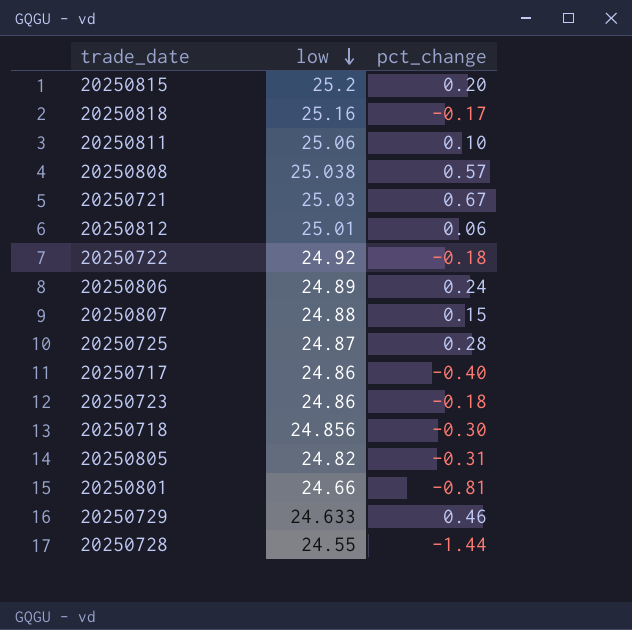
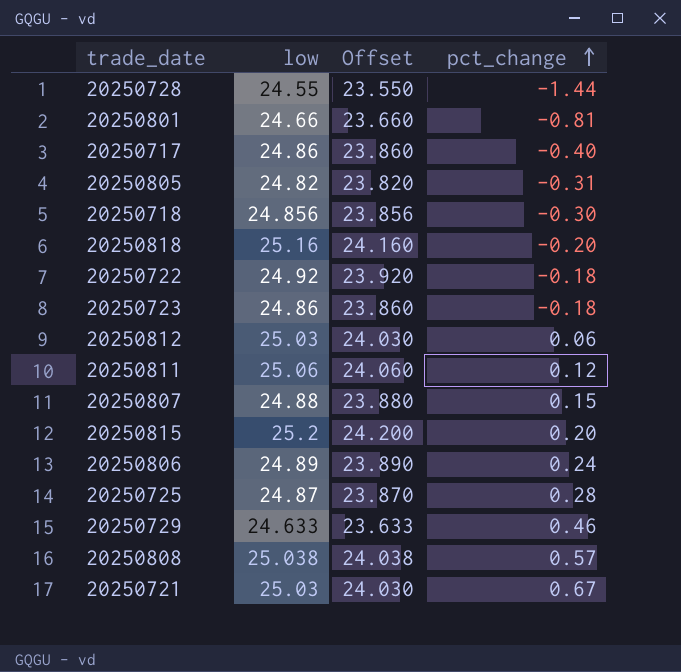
row order: low descending -> pct_change ascending
column Offset | formula: none -> [low] - 1
20250818 | pct_change: -0.17 -> -0.20
20250812 | low: 25.01 -> 25.03
20250811 | pct_change: 0.10 -> 0.12

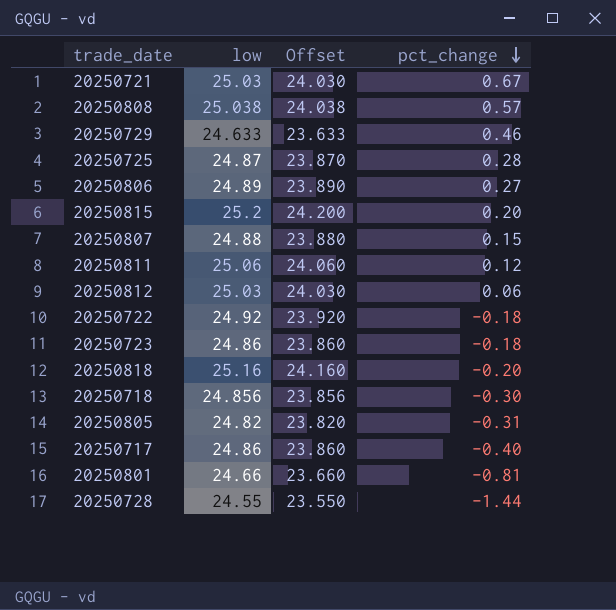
row order: pct_change ascending -> pct_change descending
20250806 | pct_change: 0.24 -> 0.27

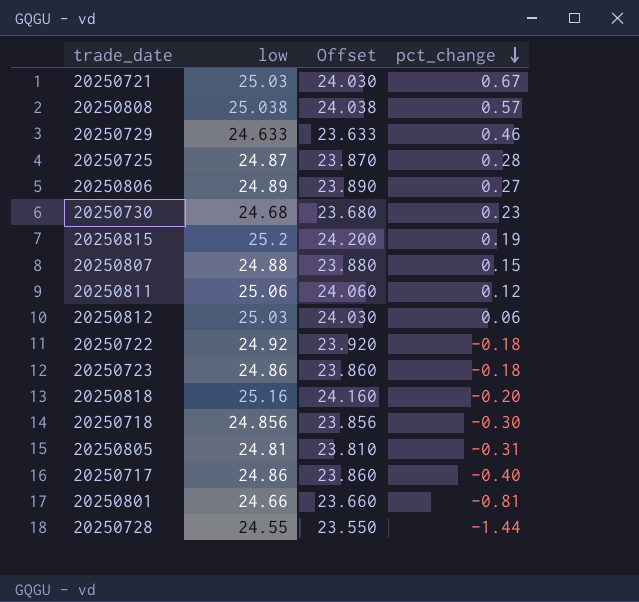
row 20250730: none -> 24.68 | 23.680 | 0.23
20250815 | pct_change: 0.20 -> 0.19
20250805 | low: 24.82 -> 24.81
20250805 | Offset: 23.820 -> 23.810

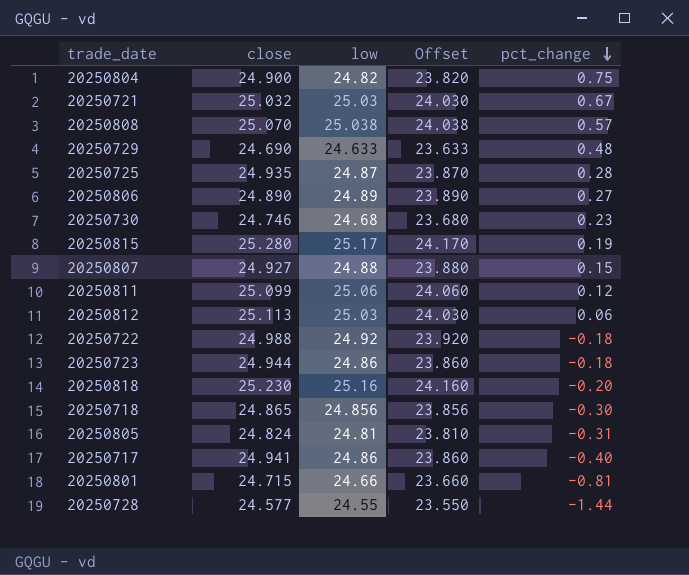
column close | position: none -> 2
row 20250804: none -> 24.900 | 24.82 | 23.820 | 0.75
20250729 | pct_change: 0.46 -> 0.48
20250815 | low: 25.2 -> 25.17
20250815 | Offset: 24.200 -> 24.170

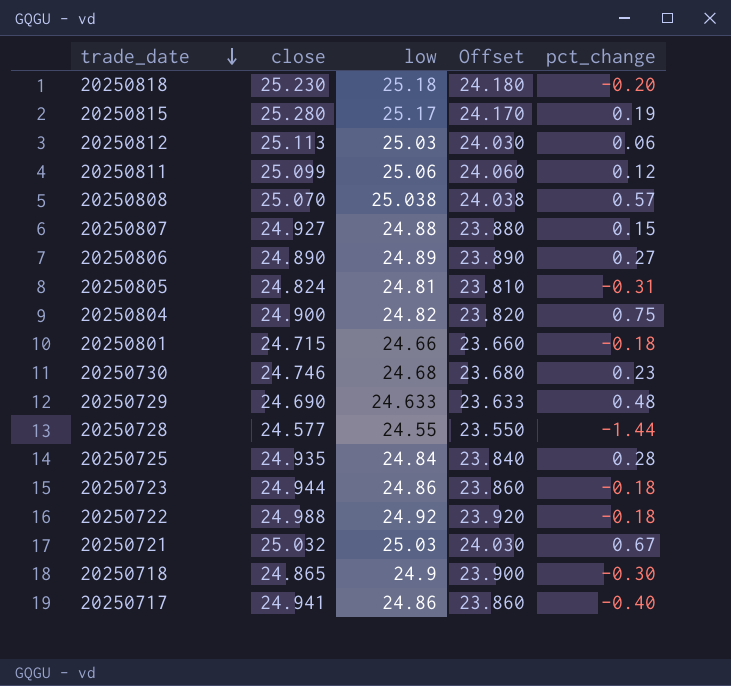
row order: pct_change descending -> trade_date descending
20250818 | low: 25.16 -> 25.18
20250818 | Offset: 24.160 -> 24.180
20250801 | pct_change: -0.81 -> -0.18
20250725 | low: 24.87 -> 24.84
20250725 | Offset: 23.870 -> 23.840
20250718 | low: 24.856 -> 24.9
20250718 | Offset: 23.856 -> 23.900

